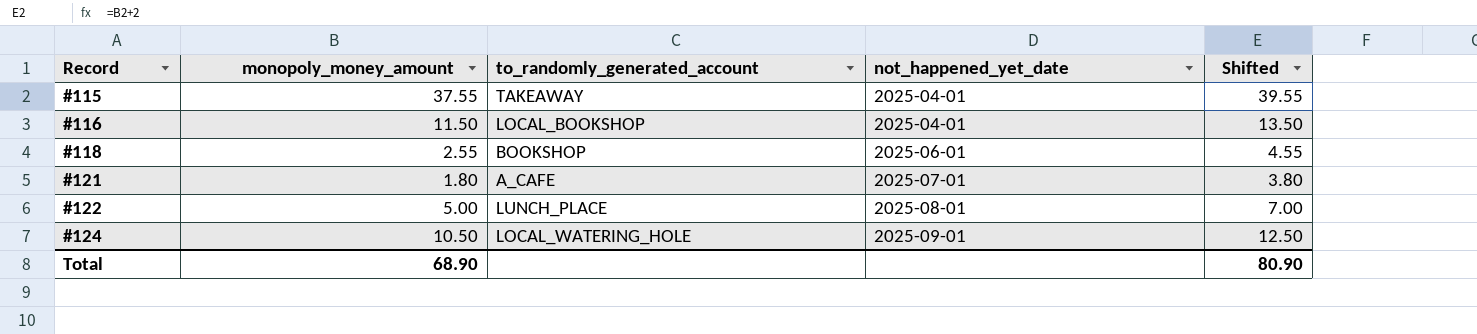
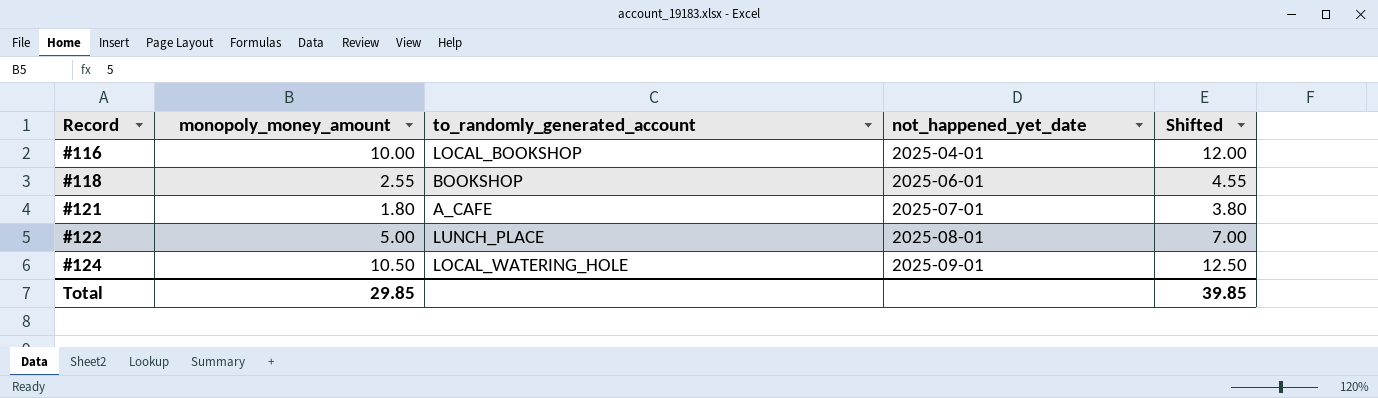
row #115: 37.55 | TAKEAWAY | 2025-04-01 | 39.55 -> none
#116 | monopoly_money_amount: 11.50 -> 10.00
#116 | Shifted: 13.50 -> 12.00
Total | monopoly_money_amount: 68.90 -> 29.85
Total | Shifted: 80.90 -> 39.85

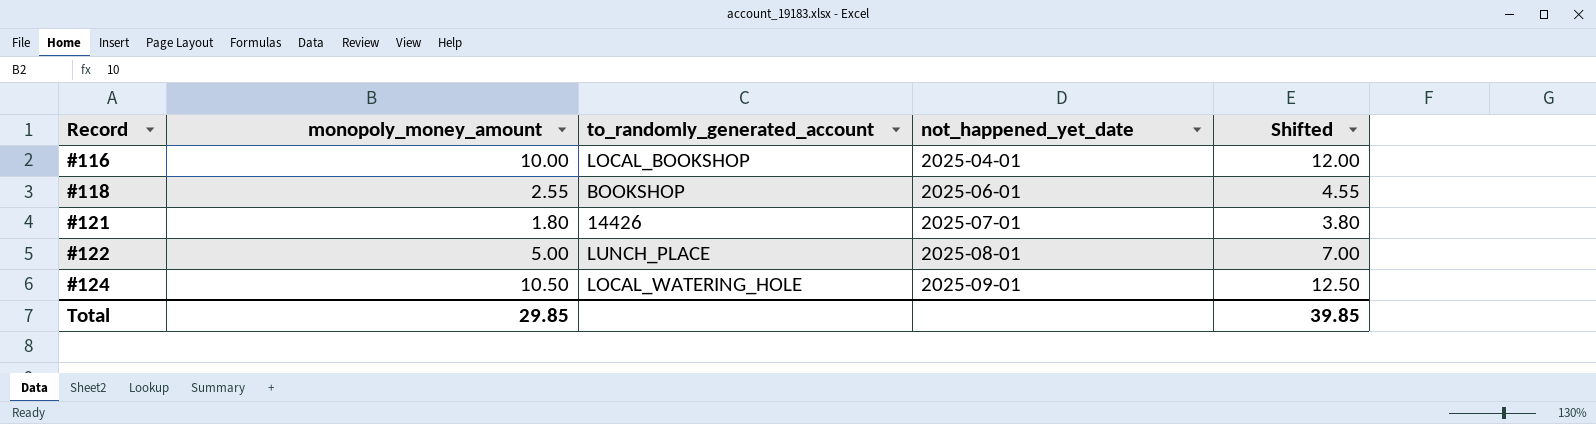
#121 | to_randomly_generated_account: A_CAFE -> 14426

